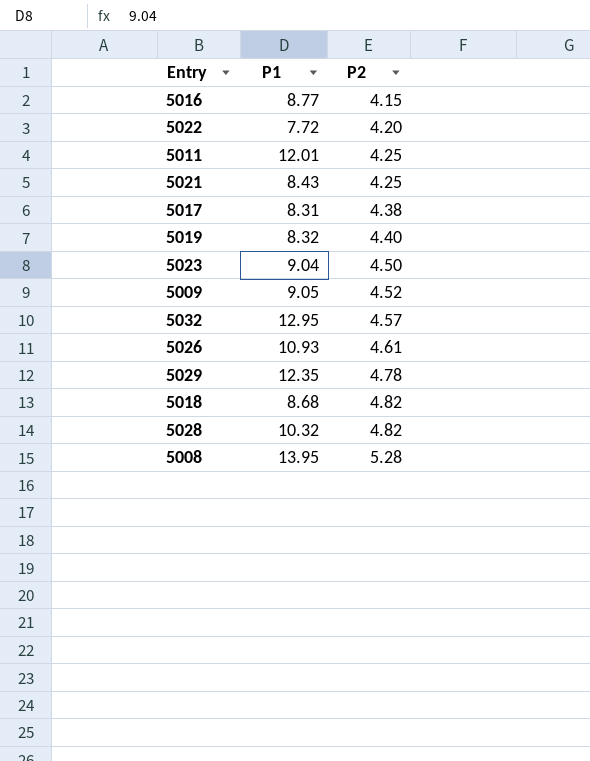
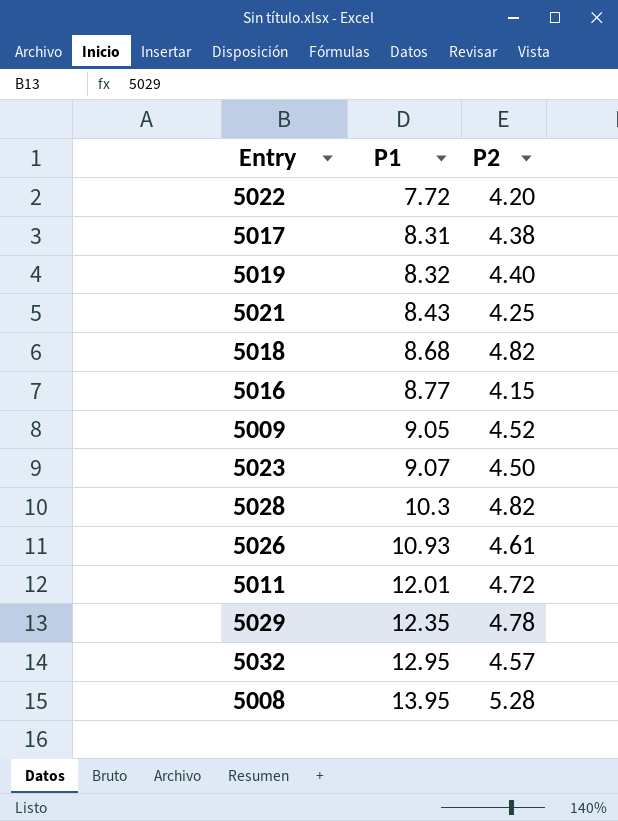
row order: P2 ascending -> P1 ascending
5023 | P1: 9.04 -> 9.07
5028 | P1: 10.32 -> 10.3
5011 | P2: 4.25 -> 4.72

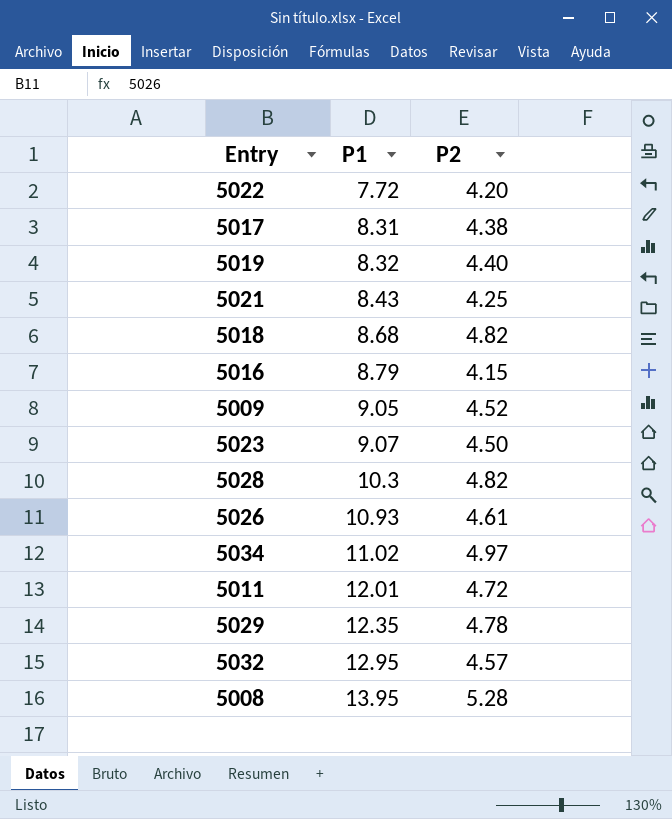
5016 | P1: 8.77 -> 8.79
row 5034: none -> 11.02 | 4.97

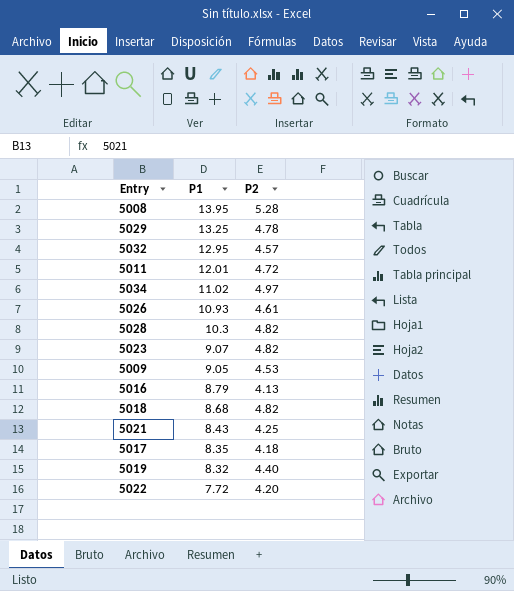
row order: P1 ascending -> P1 descending
5029 | P1: 12.35 -> 13.25
5023 | P2: 4.50 -> 4.82
5009 | P2: 4.52 -> 4.53
5016 | P2: 4.15 -> 4.13
5017 | P1: 8.31 -> 8.35
5017 | P2: 4.38 -> 4.18

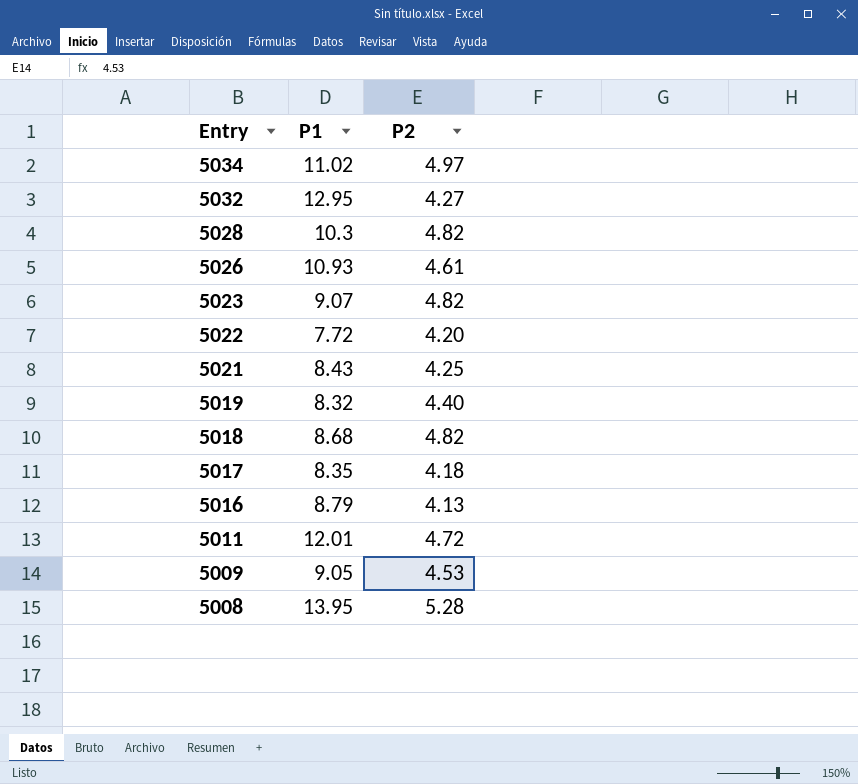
row order: P1 descending -> Entry descending
row 5029: 13.25 | 4.78 -> none
5032 | P2: 4.57 -> 4.27

